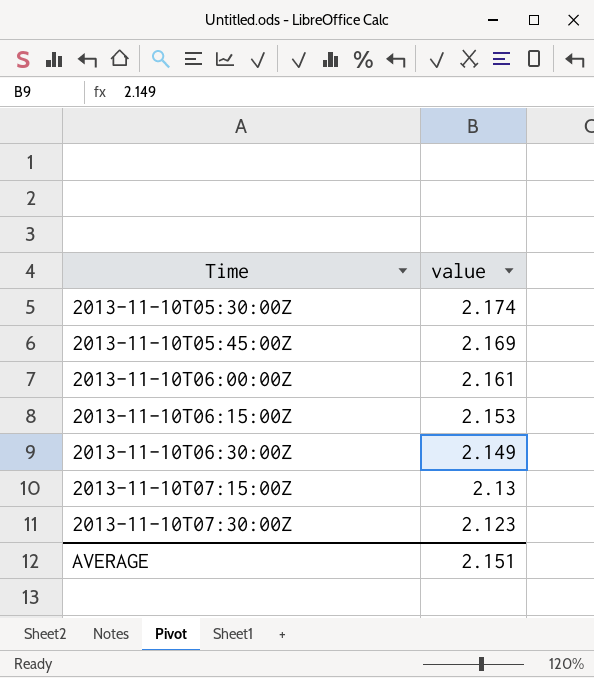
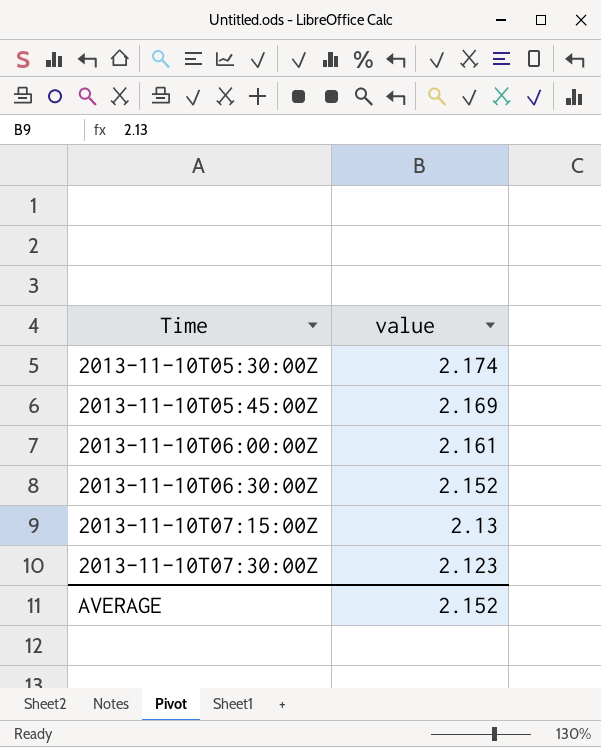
row 2013-11-10T06:15:00Z: 2.153 -> none
2013-11-10T06:30:00Z | value: 2.149 -> 2.152
AVERAGE | value: 2.151 -> 2.152

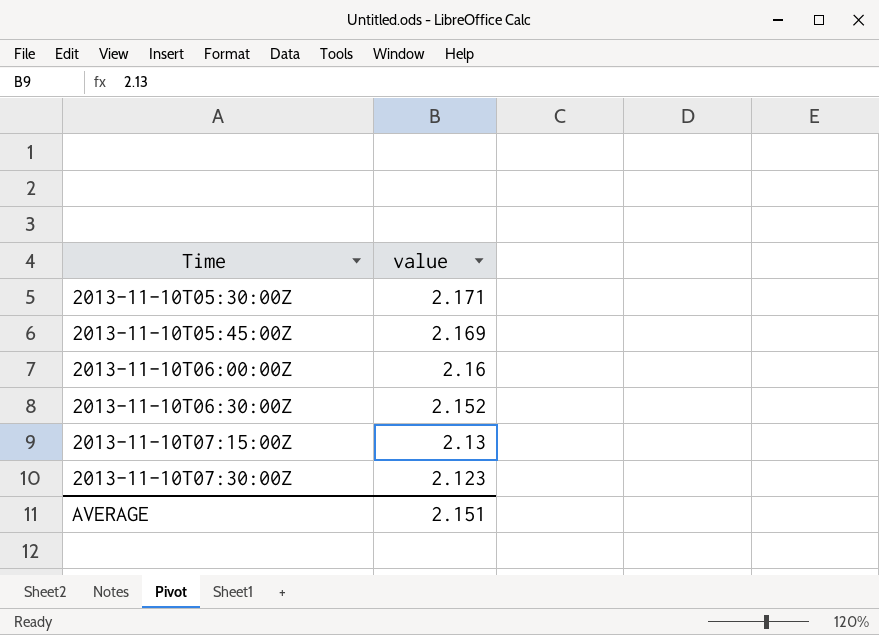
2013-11-10T05:30:00Z | value: 2.174 -> 2.171
2013-11-10T06:00:00Z | value: 2.161 -> 2.16
AVERAGE | value: 2.152 -> 2.151

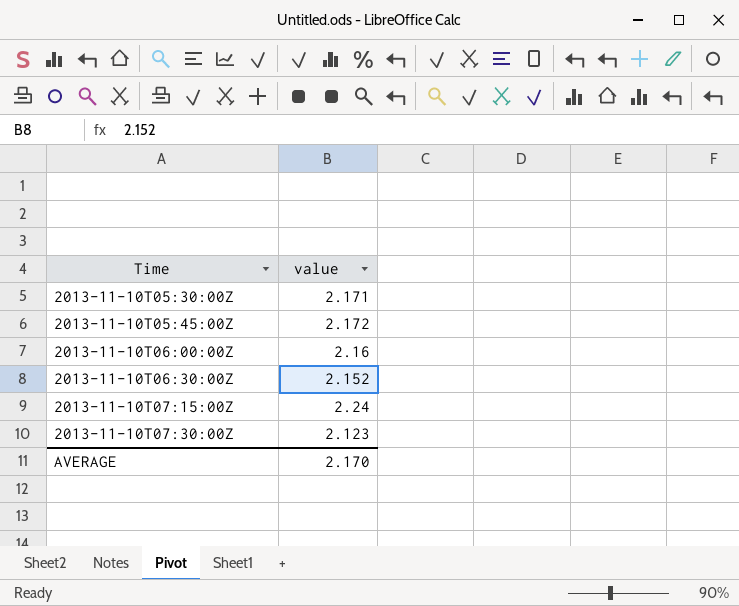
2013-11-10T05:45:00Z | value: 2.169 -> 2.172
2013-11-10T07:15:00Z | value: 2.13 -> 2.24
AVERAGE | value: 2.151 -> 2.170

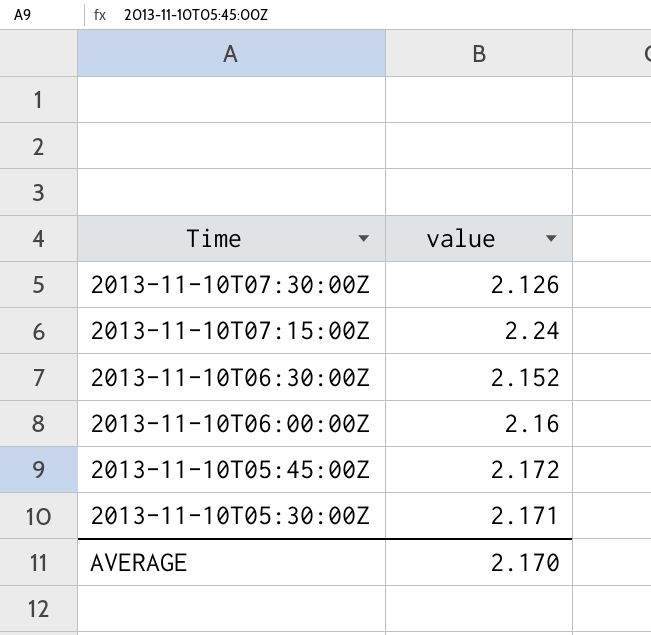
row order: Time ascending -> Time descending
2013-11-10T07:30:00Z | value: 2.123 -> 2.126

